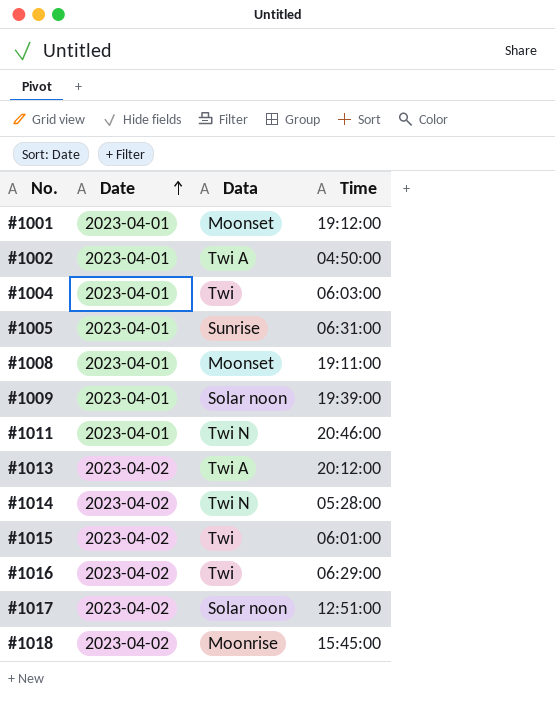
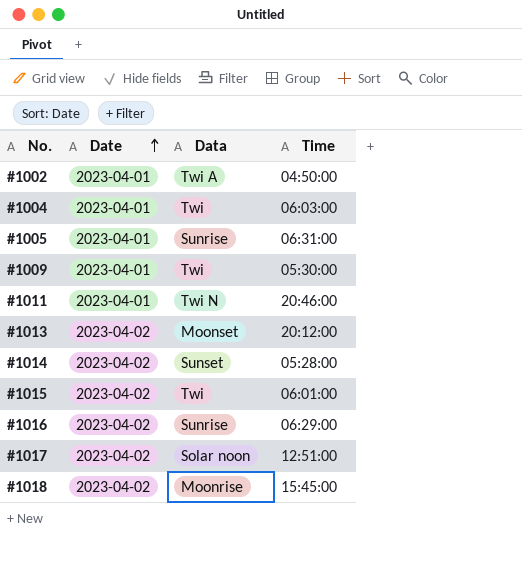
row #1001: 2023-04-01 | Moonset | 19:12:00 -> none
row #1008: 2023-04-01 | Moonset | 19:11:00 -> none
#1009 | Data: Solar noon -> Twi
#1009 | Time: 19:39:00 -> 05:30:00
#1013 | Data: Twi A -> Moonset
#1014 | Data: Twi N -> Sunset
#1016 | Data: Twi -> Sunrise

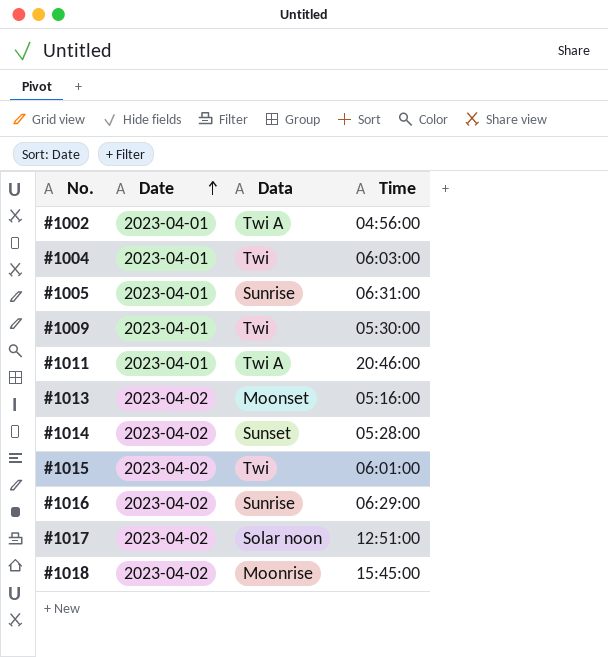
#1002 | Time: 04:50:00 -> 04:56:00
#1011 | Data: Twi N -> Twi A
#1013 | Time: 20:12:00 -> 05:16:00

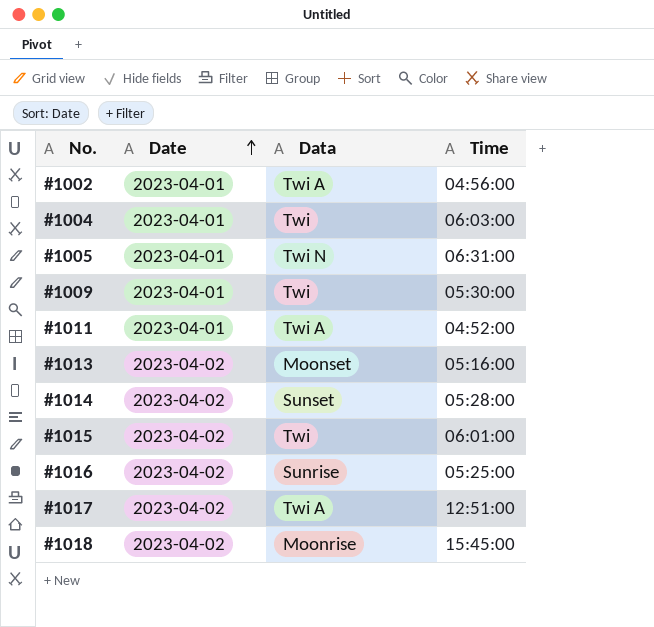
#1005 | Data: Sunrise -> Twi N
#1011 | Time: 20:46:00 -> 04:52:00
#1016 | Time: 06:29:00 -> 05:25:00
#1017 | Data: Solar noon -> Twi A

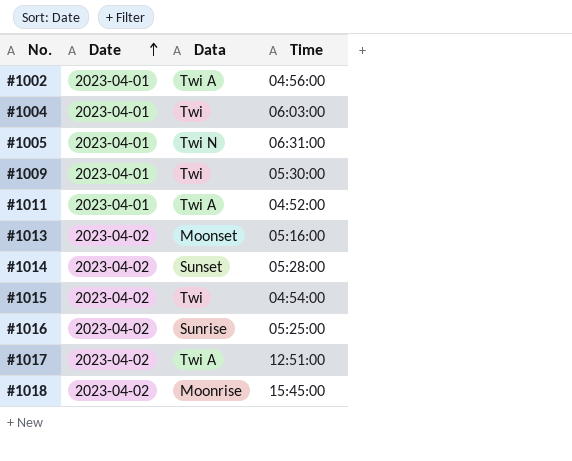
#1015 | Time: 06:01:00 -> 04:54:00

